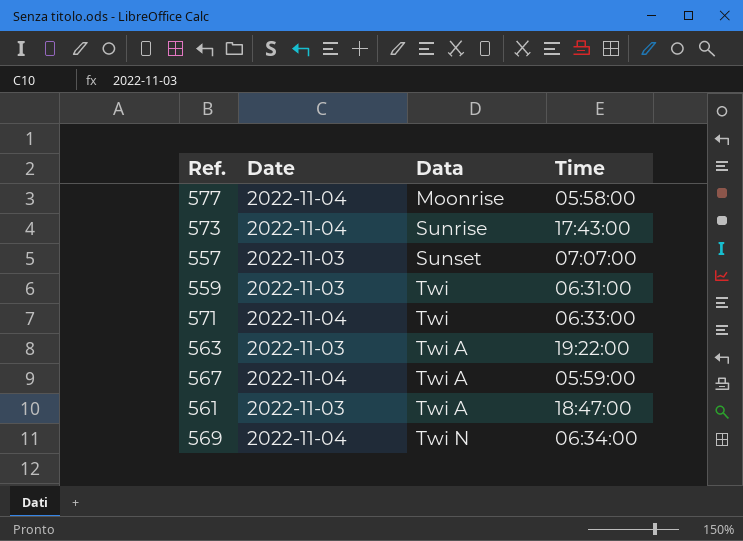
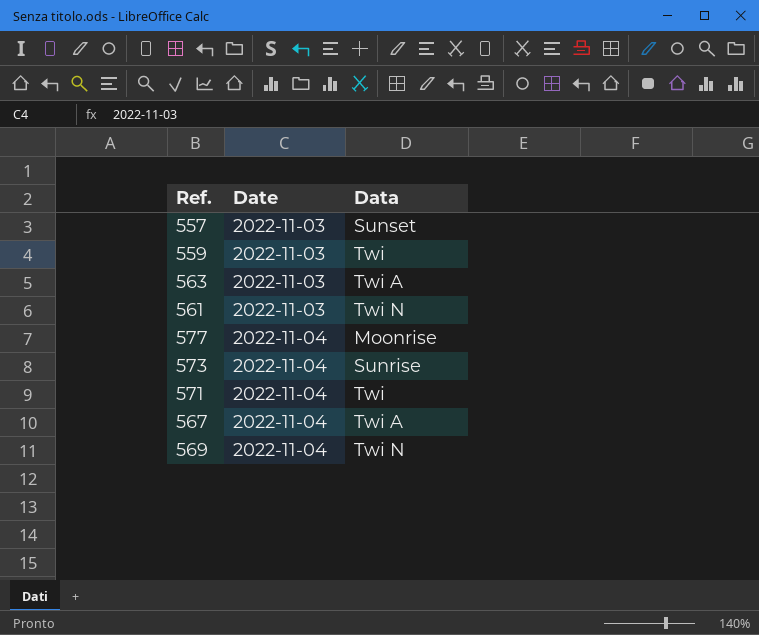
row order: Data ascending -> Date ascending
column Time | position: 4 -> none
561 | Data: Twi A -> Twi N

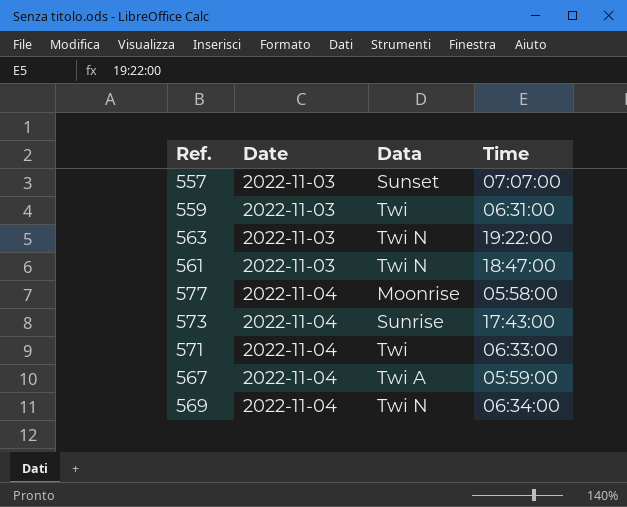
column Time | position: none -> 4
563 | Data: Twi A -> Twi N

